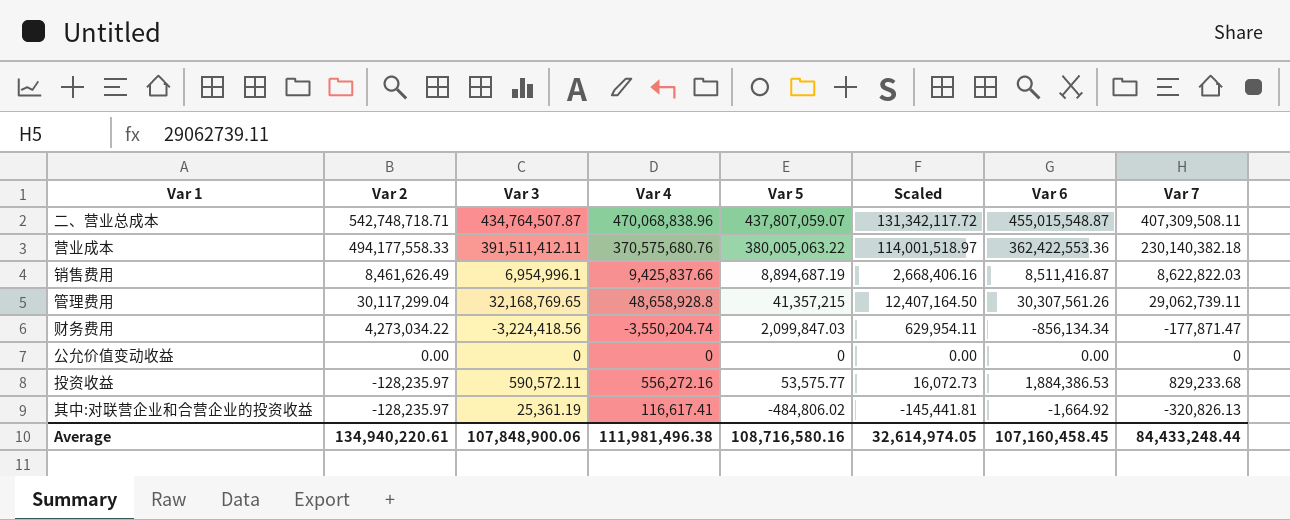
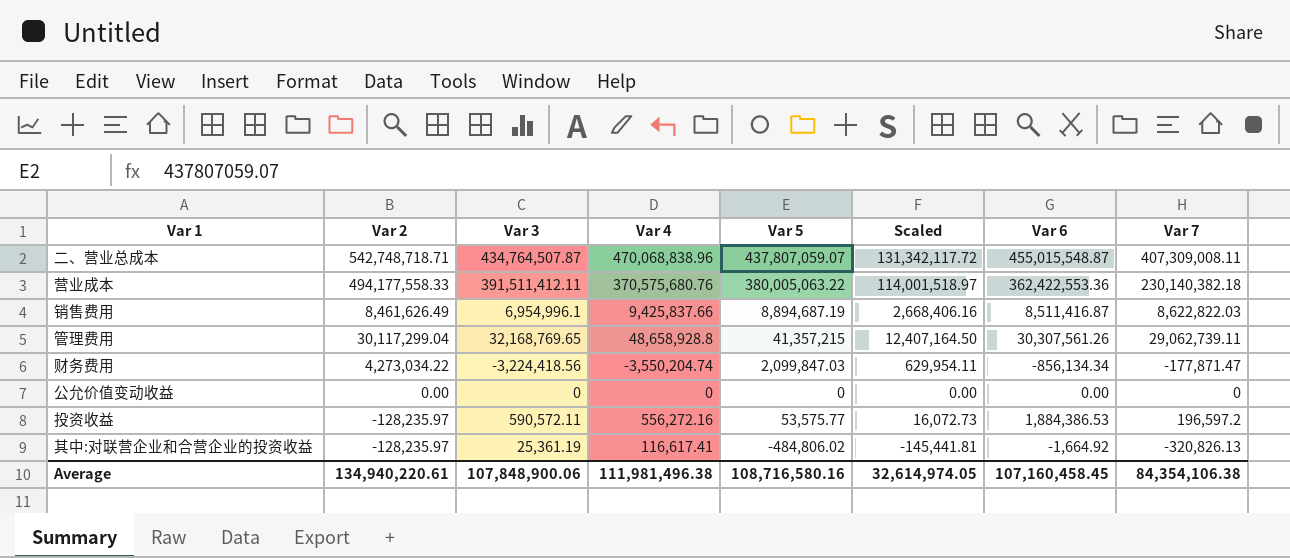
二、营业总成本 | Var 7: 407,309,508.11 -> 407,309,008.11
投资收益 | Var 7: 829,233.68 -> 196,597.2
Average | Var 7: 84,433,248.44 -> 84,354,106.38

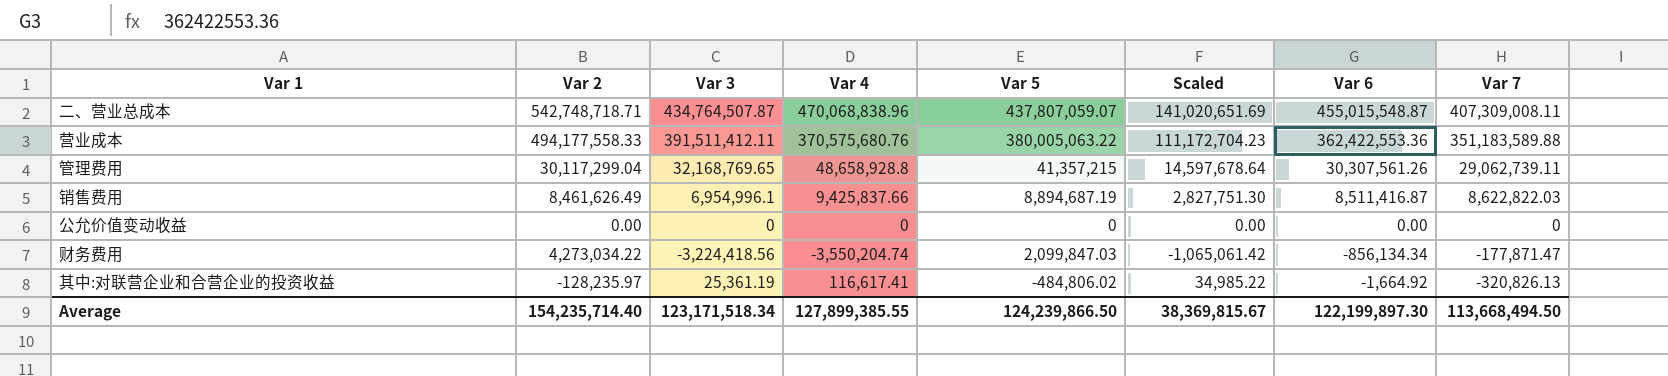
row order: none -> Var 7 descending
column Scaled | formula: [Var 5] * 0.3 -> [Var 4] * 0.3
row 投资收益: -128,235.97 | 590,572.11 | 556,272.16 | 53,575.77 | 16,072.73 | 1,884,386.53 | 196,597.2 -> none
营业成本 | Var 7: 230,140,382.18 -> 351,183,589.88
Average | Var 2: 134,940,220.61 -> 154,235,714.40
Average | Var 3: 107,848,900.06 -> 123,171,518.34
Average | Var 4: 111,981,496.38 -> 127,899,385.55
Average | Var 5: 108,716,580.16 -> 124,239,866.50
Average | Scaled: 32,614,974.05 -> 38,369,815.67
Average | Var 6: 107,160,458.45 -> 122,199,897.30
Average | Var 7: 84,354,106.38 -> 113,668,494.50

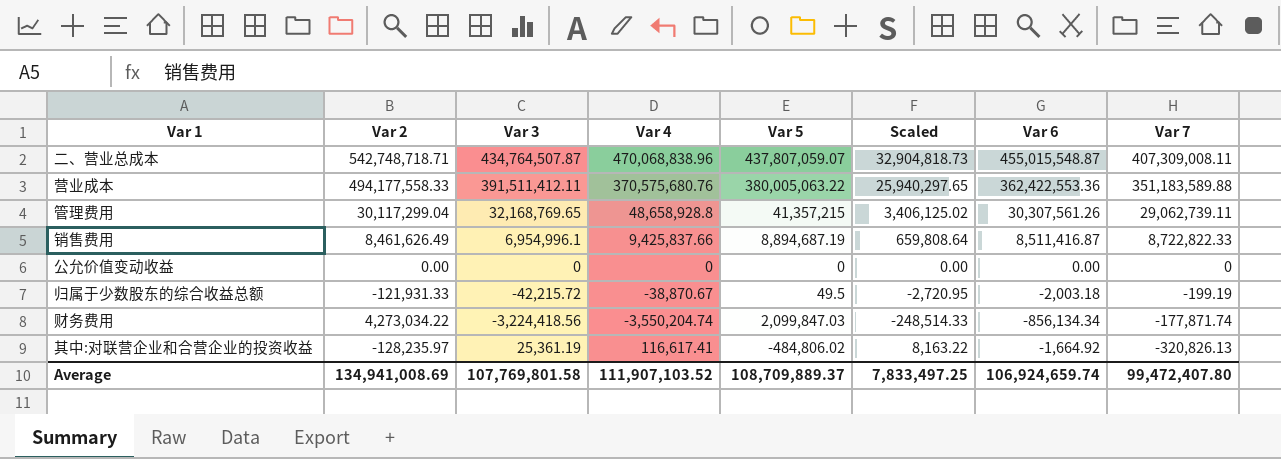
column Scaled | formula: [Var 4] * 0.3 -> [Var 4] * 0.07
销售费用 | Var 7: 8,622,822.03 -> 8,722,822.33
row 归属于少数股东的综合收益总额: none -> -121,931.33 | -42,215.72 | -38,870.67 | 49.5 | -2,720.95 | -2,003.18 | -199.19
财务费用 | Var 7: -177,871.47 -> -177,871.74
Average | Var 2: 154,235,714.40 -> 134,941,008.69
Average | Var 3: 123,171,518.34 -> 107,769,801.58
Average | Var 4: 127,899,385.55 -> 111,907,103.52
Average | Var 5: 124,239,866.50 -> 108,709,889.37
Average | Scaled: 38,369,815.67 -> 7,833,497.25
Average | Var 6: 122,199,897.30 -> 106,924,659.74
Average | Var 7: 113,668,494.50 -> 99,472,407.80

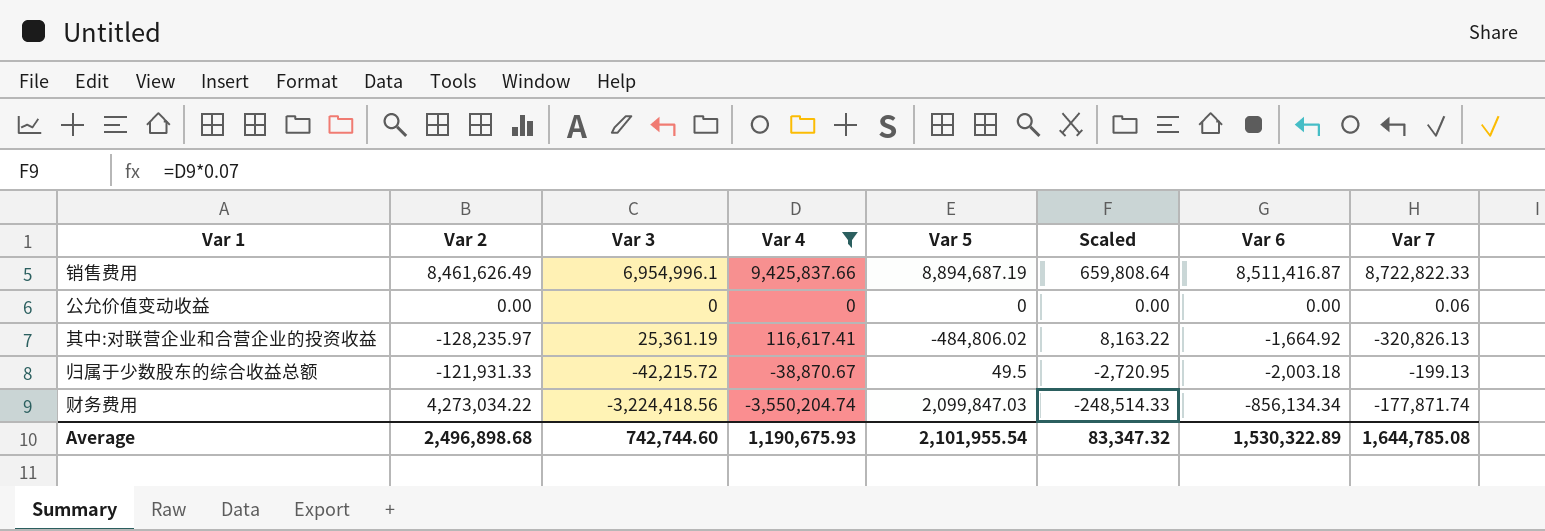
filter: none -> Var 4 <= 9,425,837.66
row order: Var 7 descending -> Var 6 descending
公允价值变动收益 | Var 7: 0 -> 0.06
归属于少数股东的综合收益总额 | Var 7: -199.19 -> -199.13
Average | Var 2: 134,941,008.69 -> 2,496,898.68
Average | Var 3: 107,769,801.58 -> 742,744.60
Average | Var 4: 111,907,103.52 -> 1,190,675.93
Average | Var 5: 108,709,889.37 -> 2,101,955.54
Average | Scaled: 7,833,497.25 -> 83,347.32
Average | Var 6: 106,924,659.74 -> 1,530,322.89
Average | Var 7: 99,472,407.80 -> 1,644,785.08

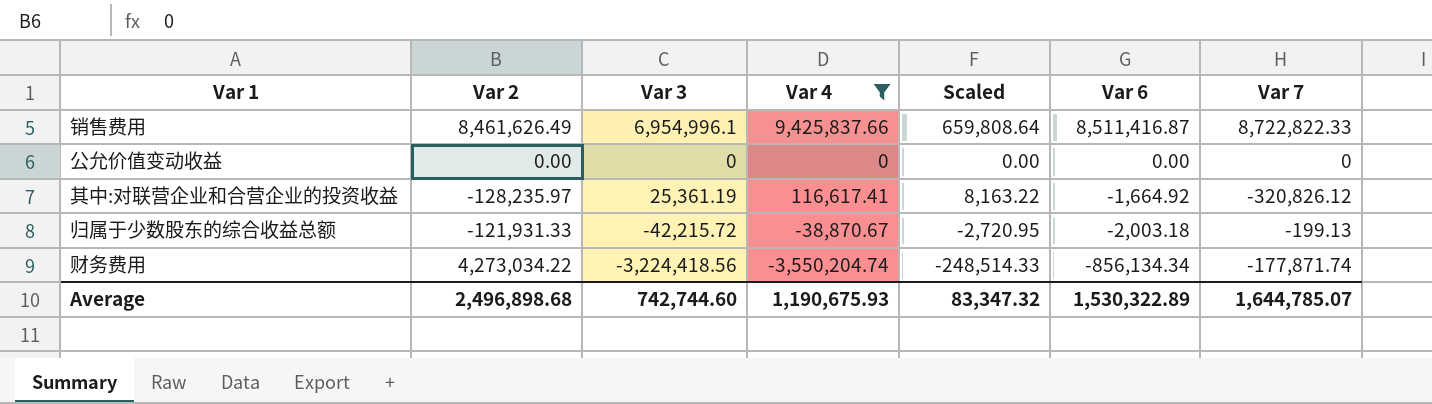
column Var 5 | position: 5 -> none
公允价值变动收益 | Var 7: 0.06 -> 0
其中:对联营企业和合营企业的投资收益 | Var 7: -320,826.13 -> -320,826.12
Average | Var 7: 1,644,785.08 -> 1,644,785.07

